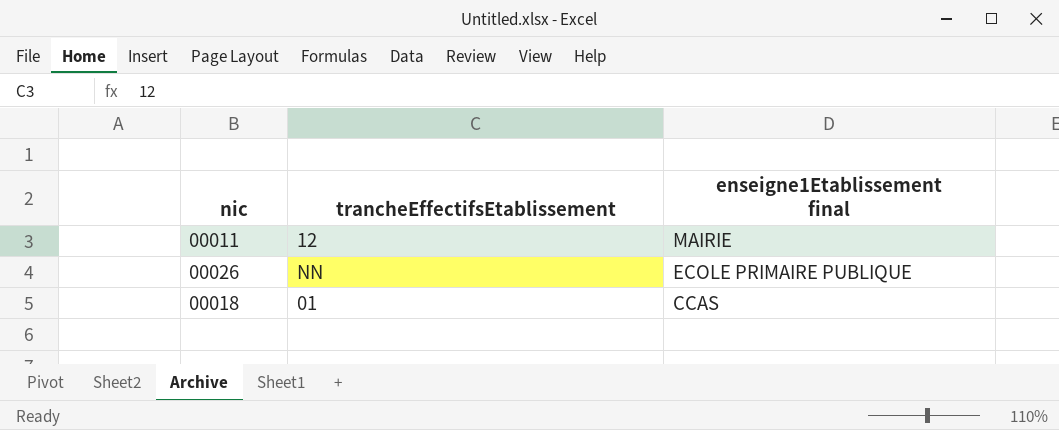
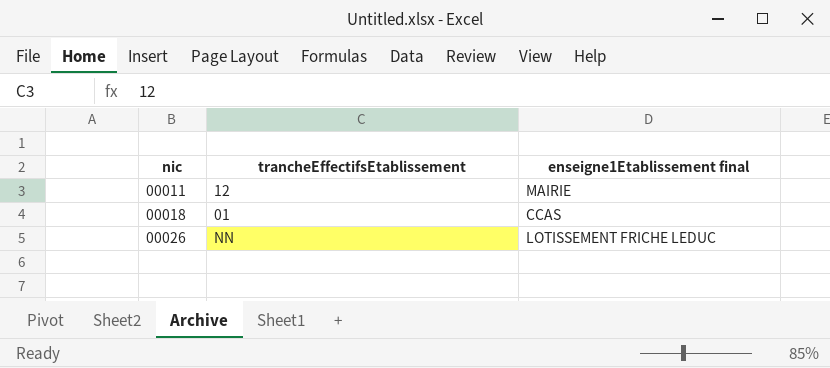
row order: enseigne1Etablissement final descending -> nic ascending
00026 | enseigne1Etablissement final: ECOLE PRIMAIRE PUBLIQUE -> LOTISSEMENT FRICHE LEDUC

